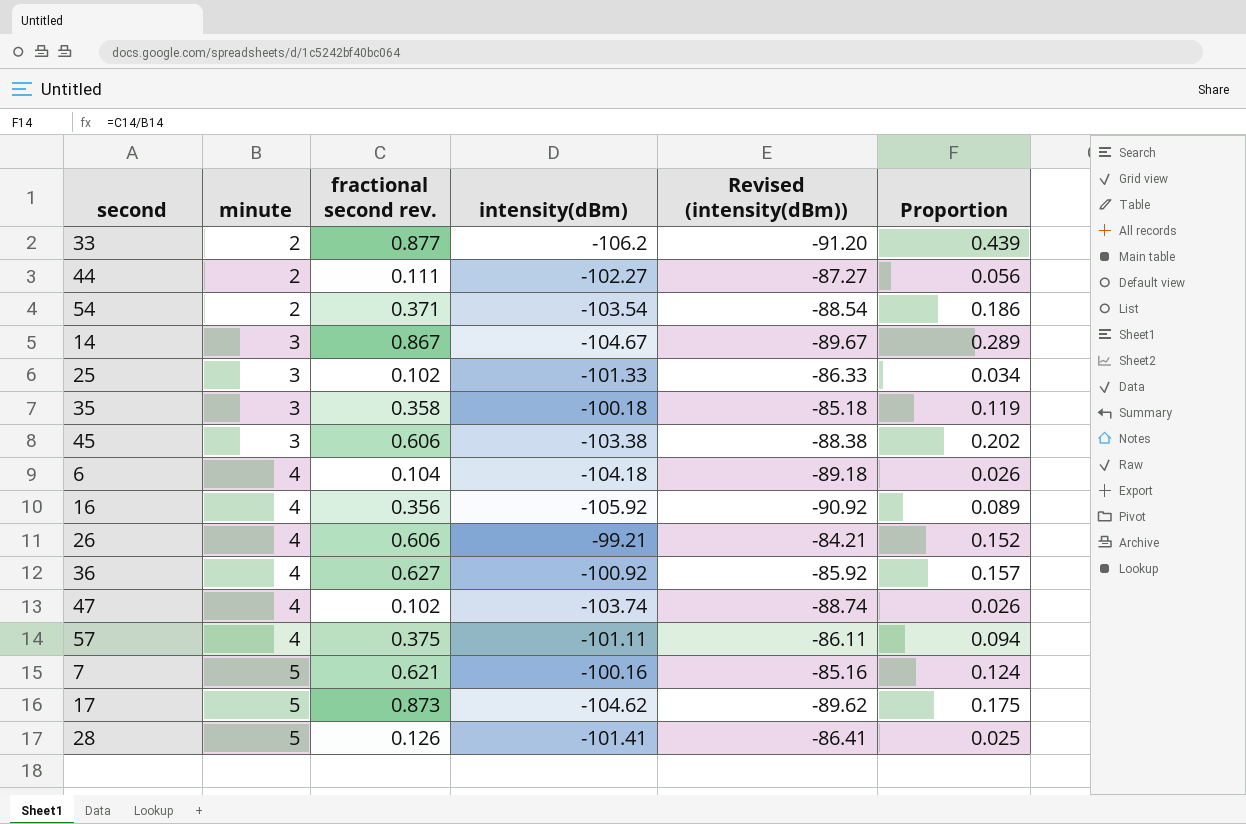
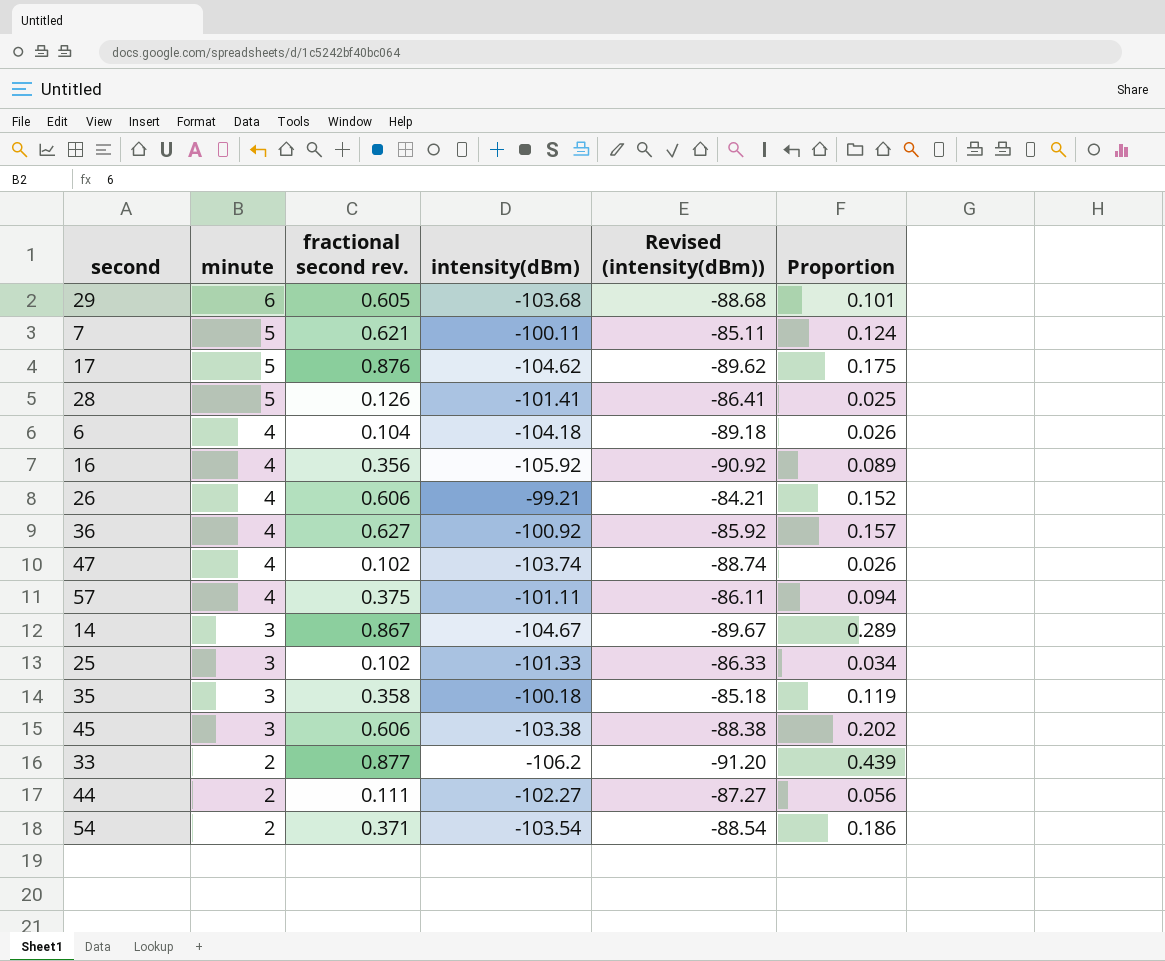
row order: minute ascending -> minute descending
row 29: none -> 6 | 0.605 | -103.68 | -88.68 | 0.101
7 | intensity(dBm): -100.16 -> -100.11
7 | Revised (intensity(dBm)): -85.16 -> -85.11
17 | fractional second rev.: 0.873 -> 0.876

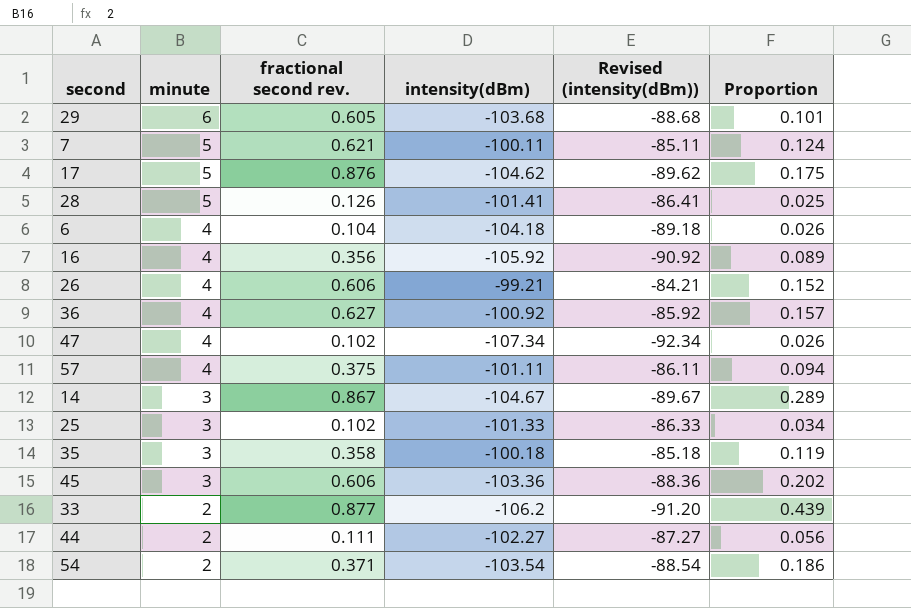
47 | intensity(dBm): -103.74 -> -107.34
47 | Revised (intensity(dBm)): -88.74 -> -92.34
45 | intensity(dBm): -103.38 -> -103.36
45 | Revised (intensity(dBm)): -88.38 -> -88.36

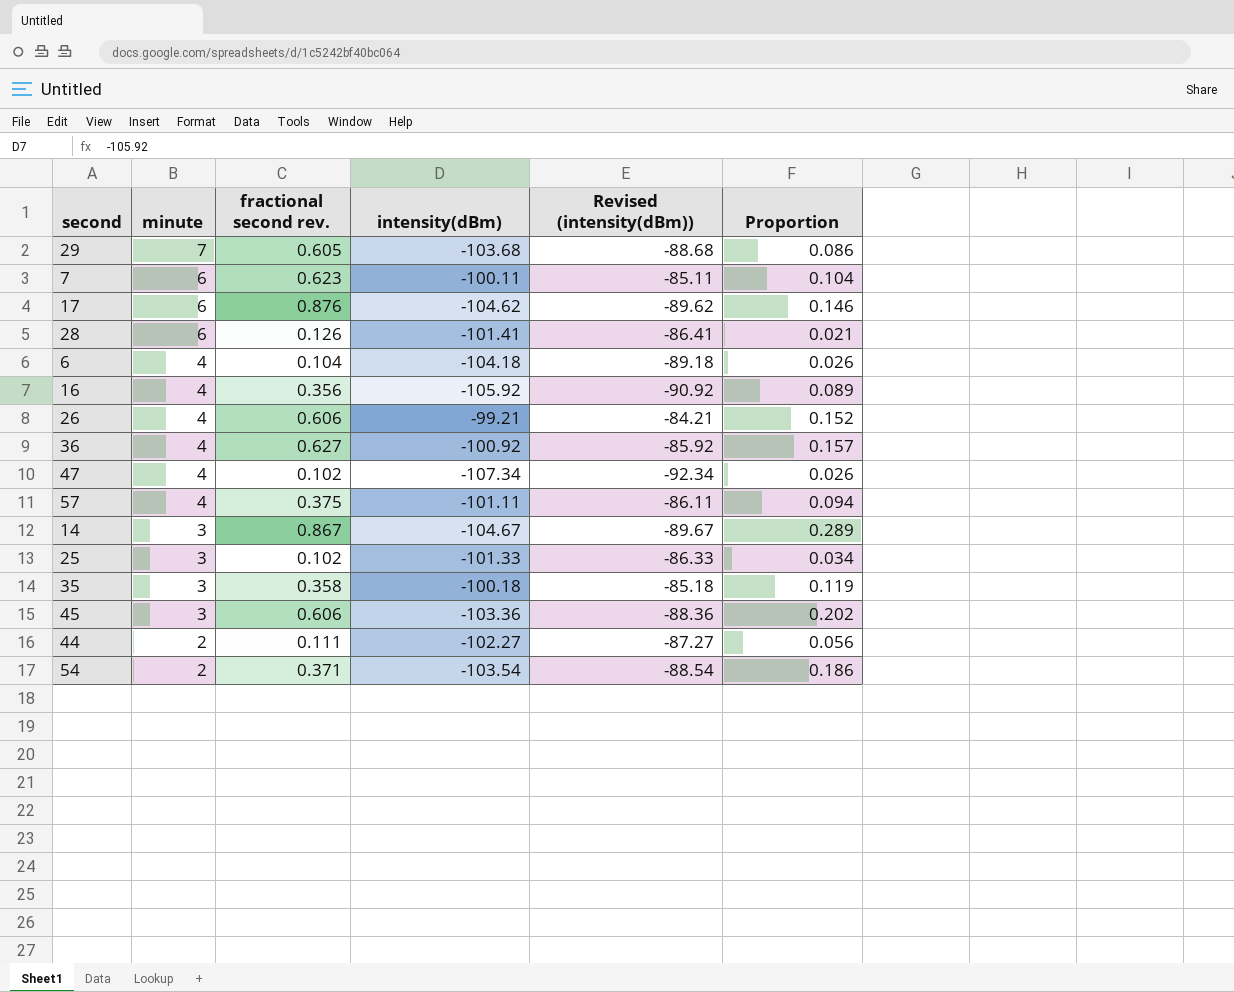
row 33: 2 | 0.877 | -106.2 | -91.20 | 0.439 -> none
29 | minute: 6 -> 7
29 | Proportion: 0.101 -> 0.086
7 | minute: 5 -> 6
7 | fractional second rev.: 0.621 -> 0.623
7 | Proportion: 0.124 -> 0.104
17 | minute: 5 -> 6
17 | Proportion: 0.175 -> 0.146
28 | minute: 5 -> 6
28 | Proportion: 0.025 -> 0.021

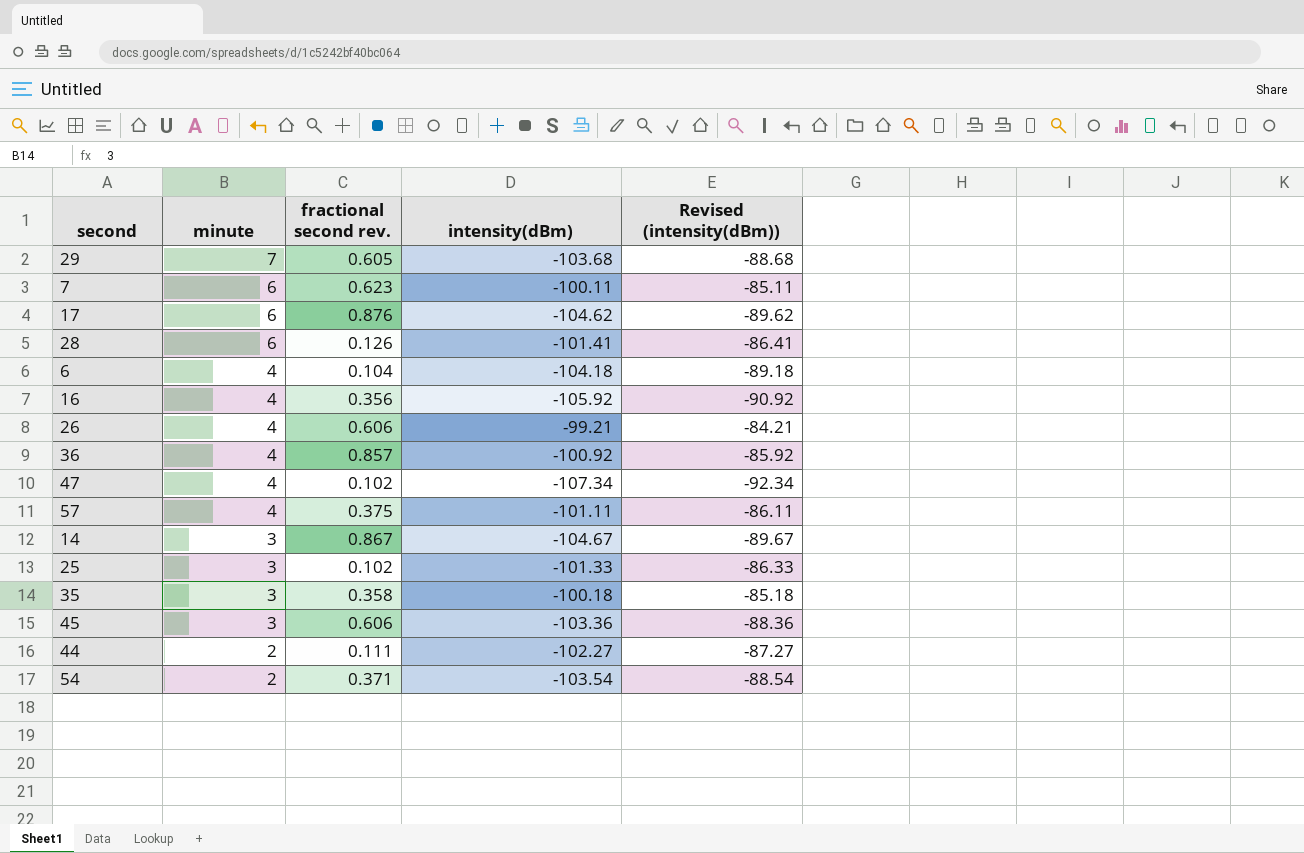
column Proportion | formula: [fractional second rev.] / [minute] -> none
36 | fractional second rev.: 0.627 -> 0.857

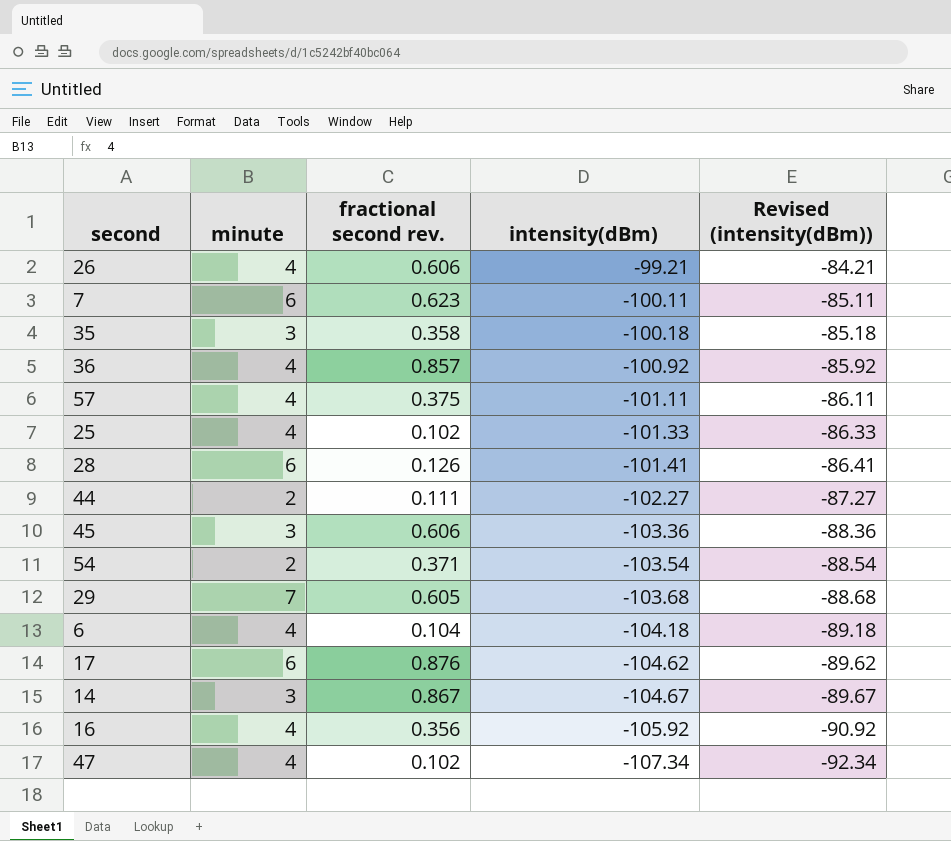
row order: minute descending -> intensity(dBm) descending
25 | minute: 3 -> 4

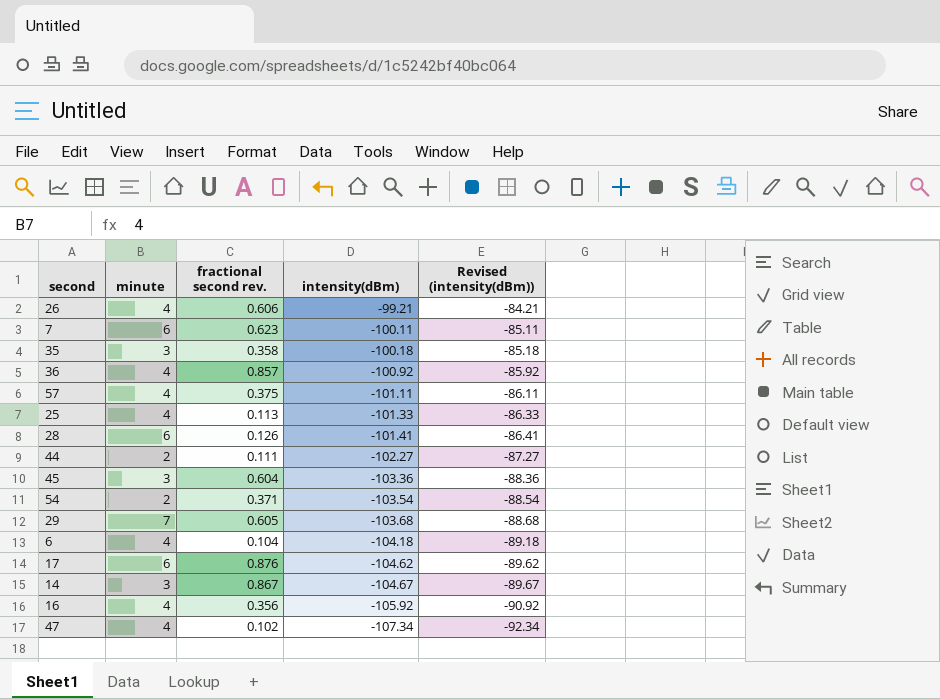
25 | fractional second rev.: 0.102 -> 0.113
45 | fractional second rev.: 0.606 -> 0.604

